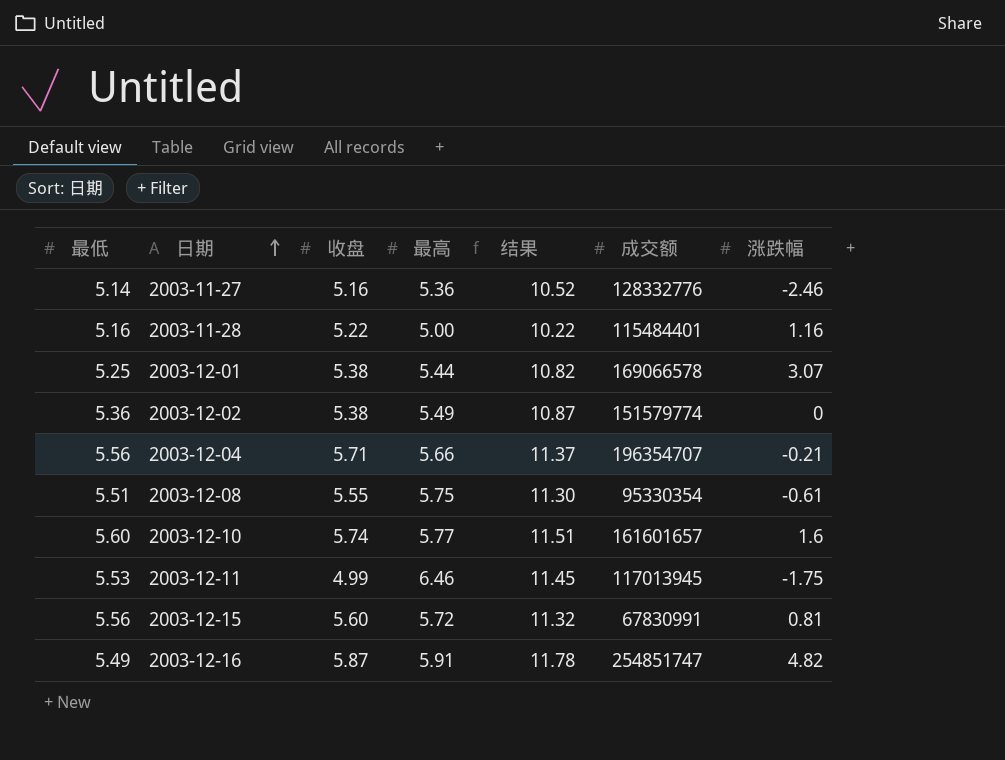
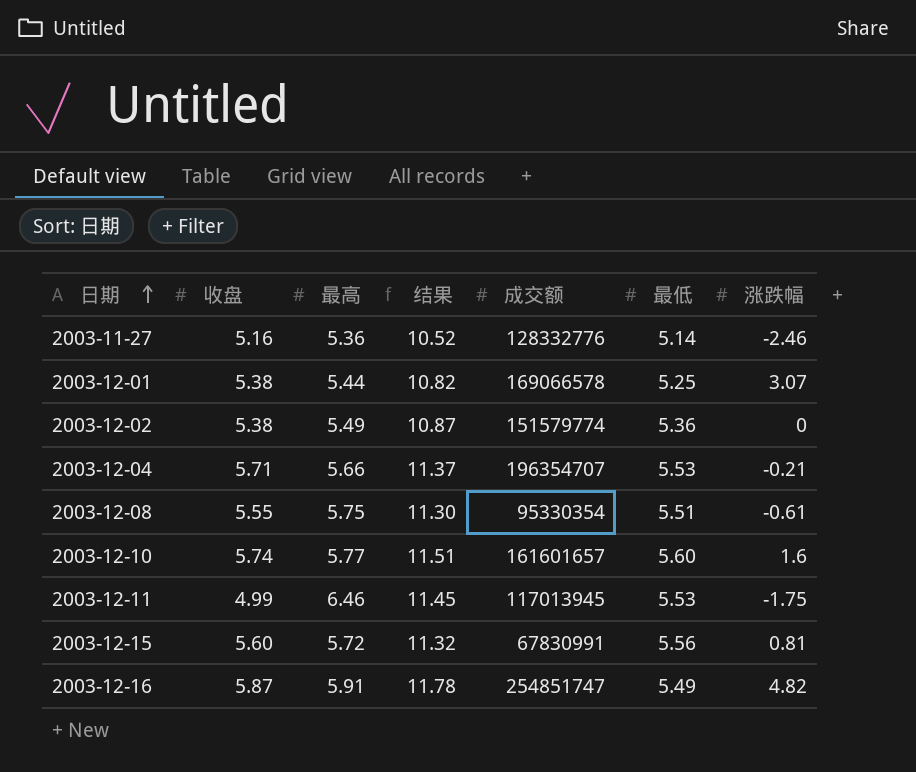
column 最低 | position: 1 -> 6
row 2003-11-28: 5.16 | 5.22 | 5.00 | 10.22 | 115484401 | 1.16 -> none
2003-12-04 | 最低: 5.56 -> 5.53

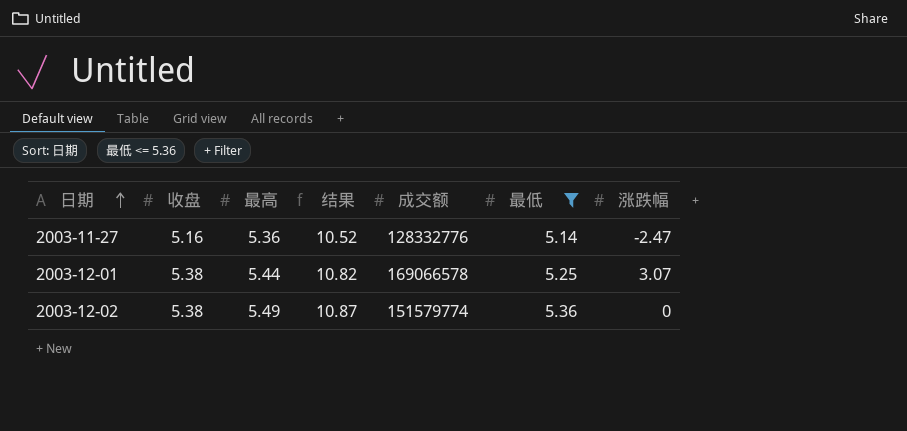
filter: none -> 最低 <= 5.36
2003-11-27 | 涨跌幅: -2.46 -> -2.47

